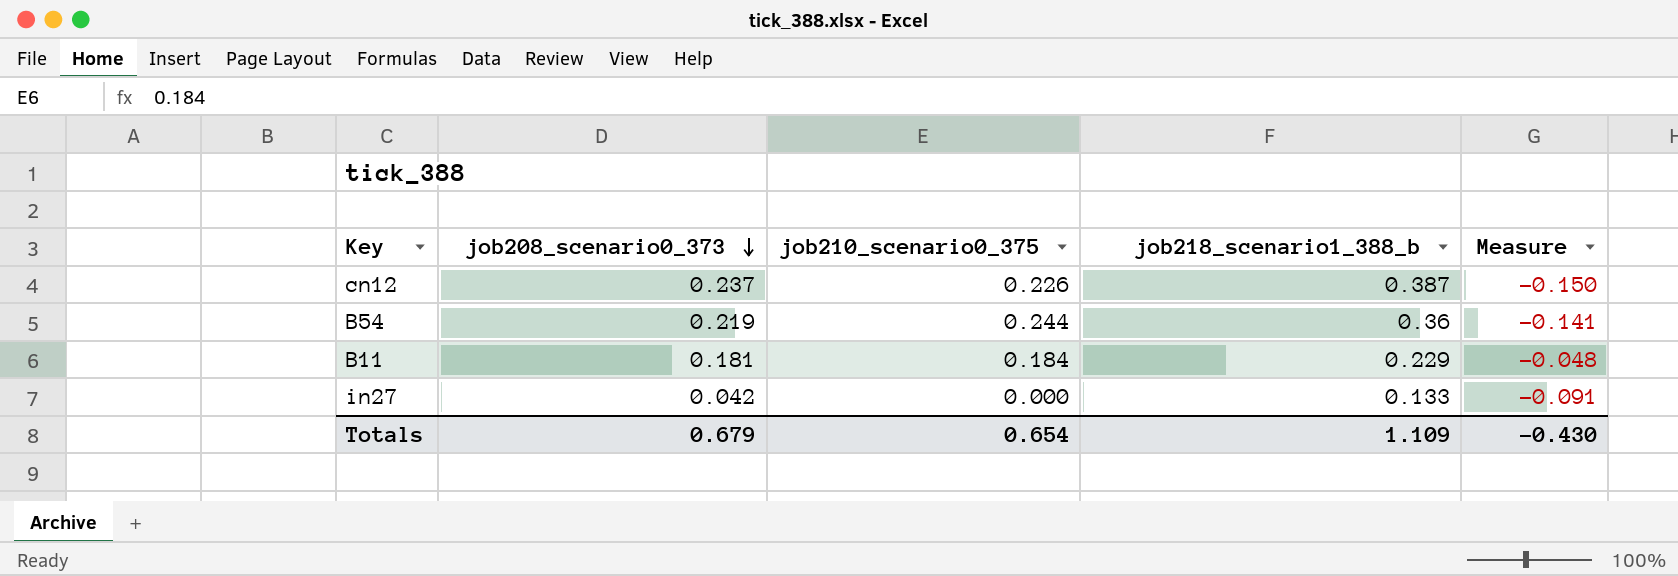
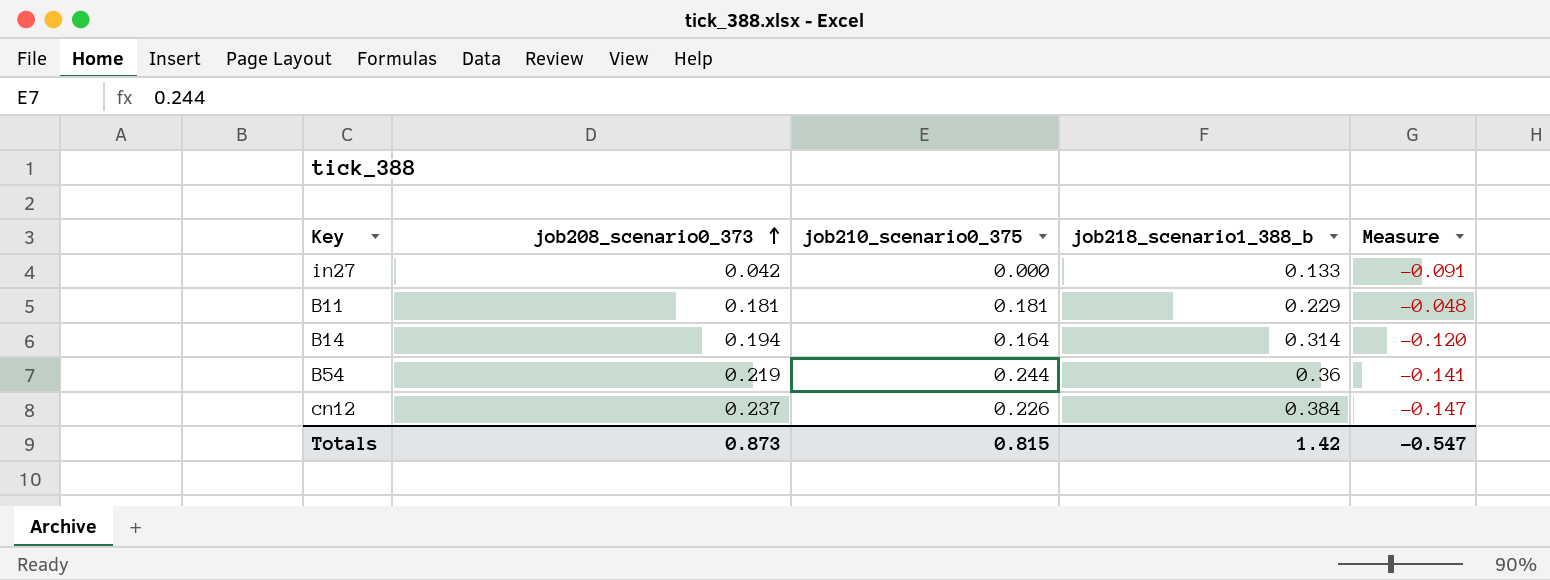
row order: job208_scenario0_373 descending -> job208_scenario0_373 ascending
B11 | job210_scenario0_375: 0.184 -> 0.181
row B14: none -> 0.194 | 0.164 | 0.314 | -0.120
cn12 | job218_scenario1_388_b: 0.387 -> 0.384
cn12 | Measure: -0.150 -> -0.147
Totals | job208_scenario0_373: 0.679 -> 0.873
Totals | job210_scenario0_375: 0.654 -> 0.815
Totals | job218_scenario1_388_b: 1.109 -> 1.42
Totals | Measure: -0.430 -> -0.547

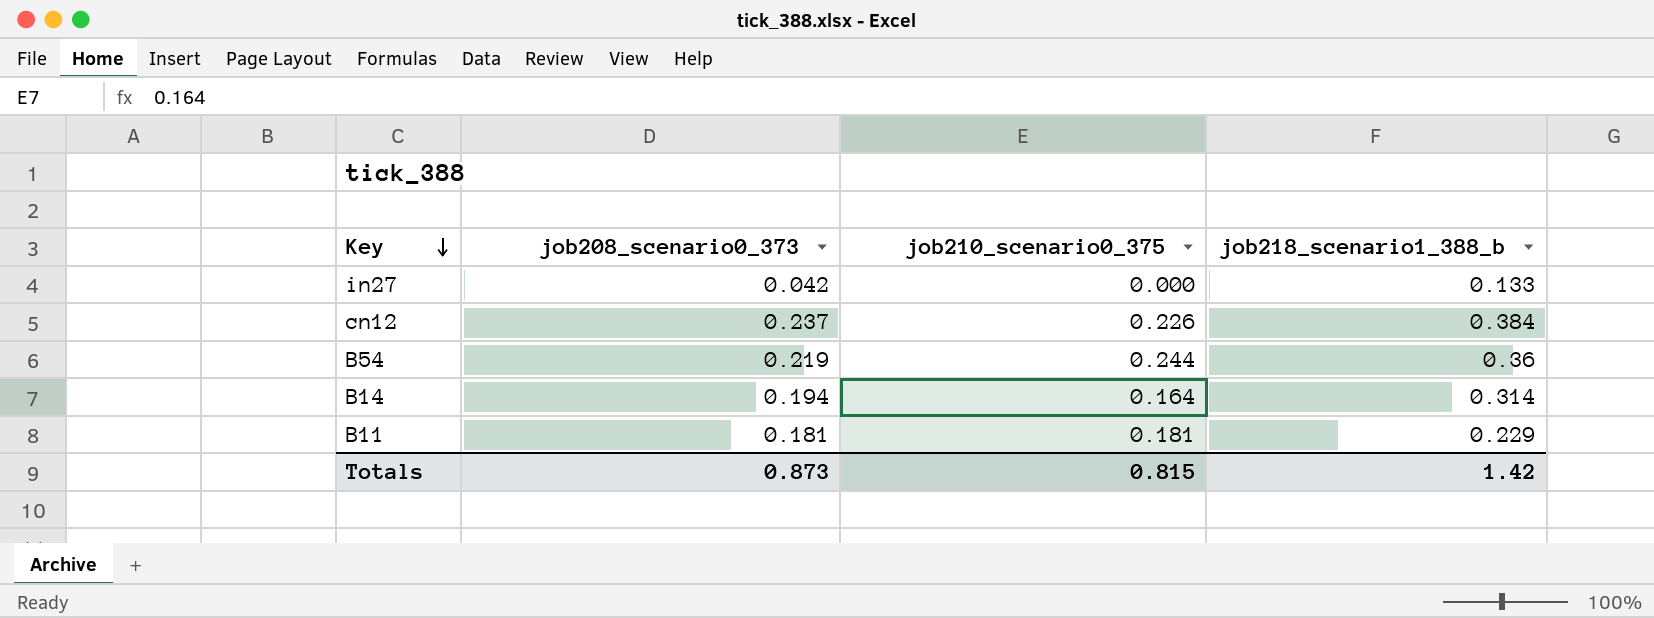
row order: job208_scenario0_373 ascending -> Key descending
column Measure | formula: [job208_scenario0_373] - [job218_scenario1_388_b] -> none

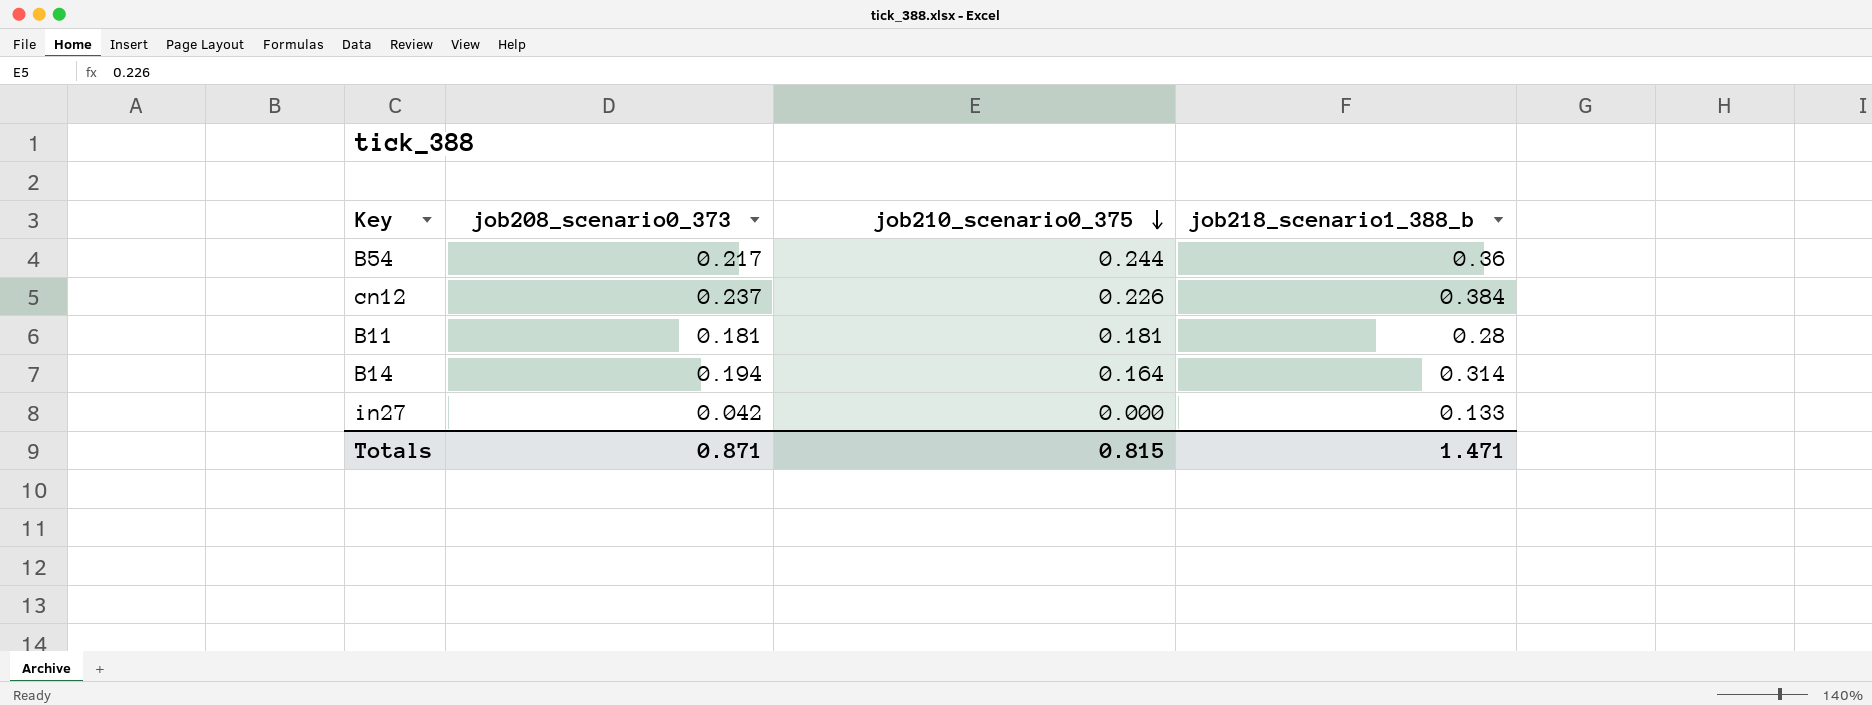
row order: Key descending -> job210_scenario0_375 descending
B54 | job208_scenario0_373: 0.219 -> 0.217
B11 | job218_scenario1_388_b: 0.229 -> 0.28
Totals | job208_scenario0_373: 0.873 -> 0.871
Totals | job218_scenario1_388_b: 1.42 -> 1.471

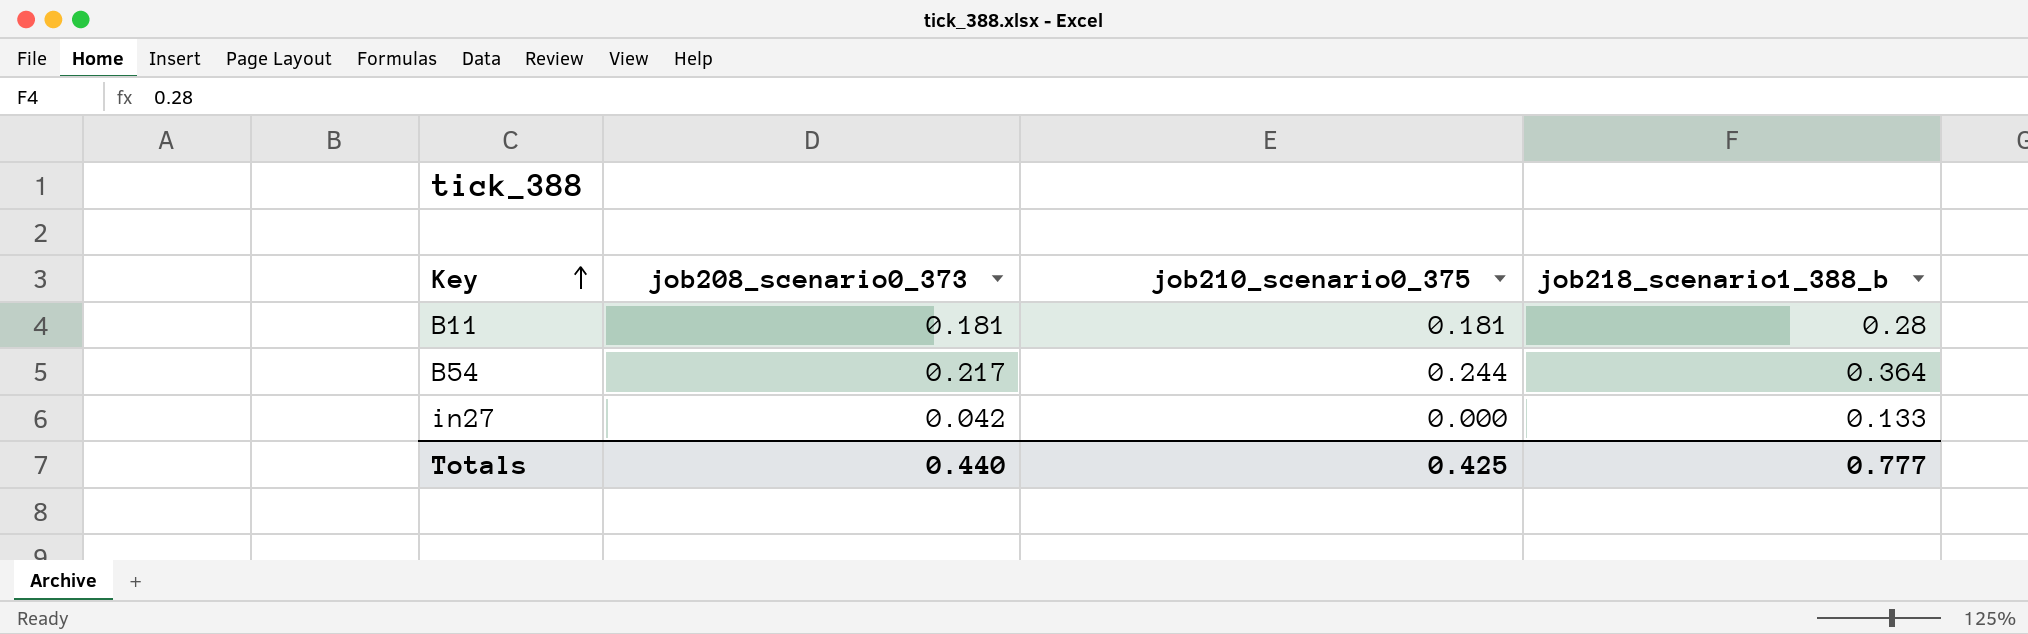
row order: job210_scenario0_375 descending -> Key ascending
row cn12: 0.237 | 0.226 | 0.384 -> none
row B14: 0.194 | 0.164 | 0.314 -> none
B54 | job218_scenario1_388_b: 0.36 -> 0.364
Totals | job208_scenario0_373: 0.871 -> 0.440
Totals | job210_scenario0_375: 0.815 -> 0.425
Totals | job218_scenario1_388_b: 1.471 -> 0.777

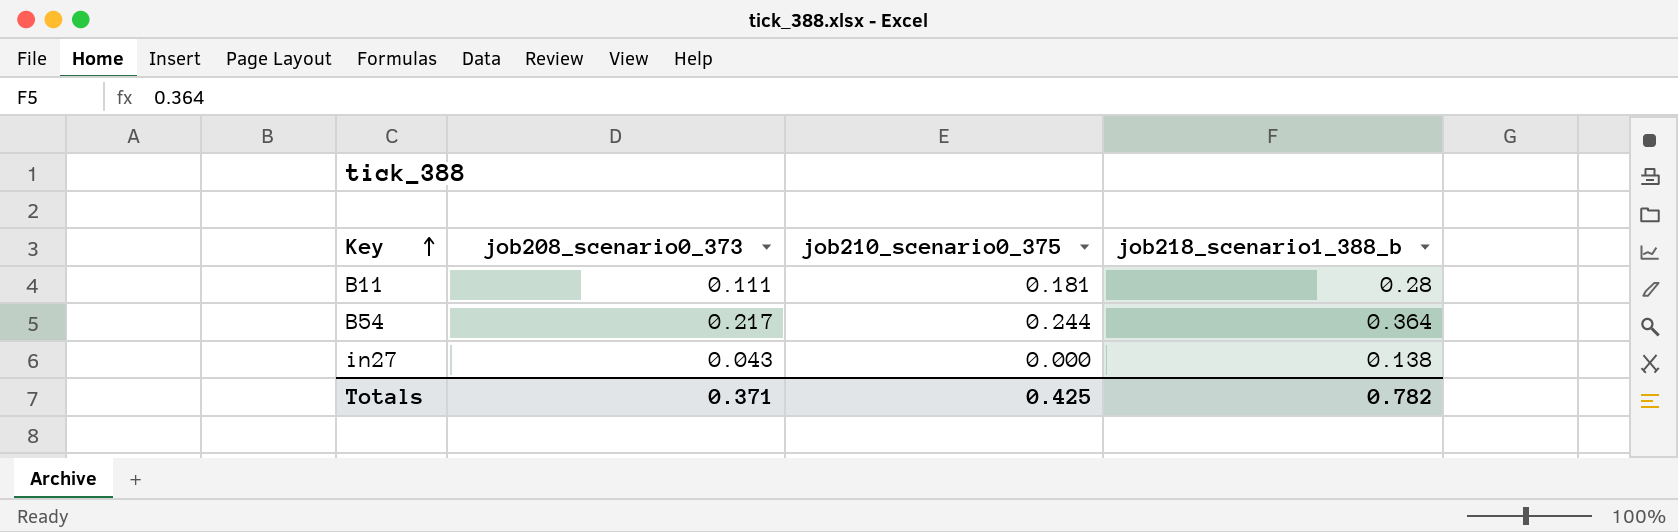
B11 | job208_scenario0_373: 0.181 -> 0.111
in27 | job208_scenario0_373: 0.042 -> 0.043
in27 | job218_scenario1_388_b: 0.133 -> 0.138
Totals | job208_scenario0_373: 0.440 -> 0.371
Totals | job218_scenario1_388_b: 0.777 -> 0.782

